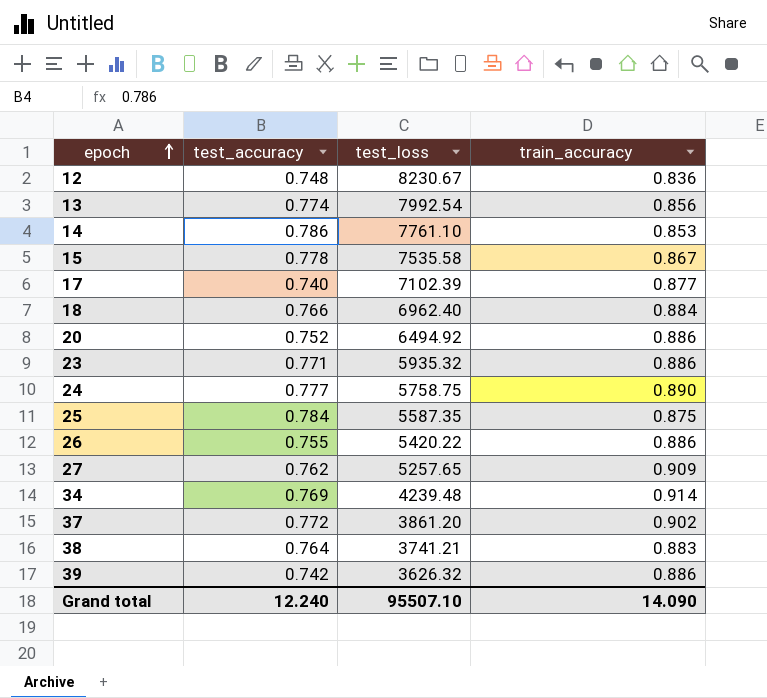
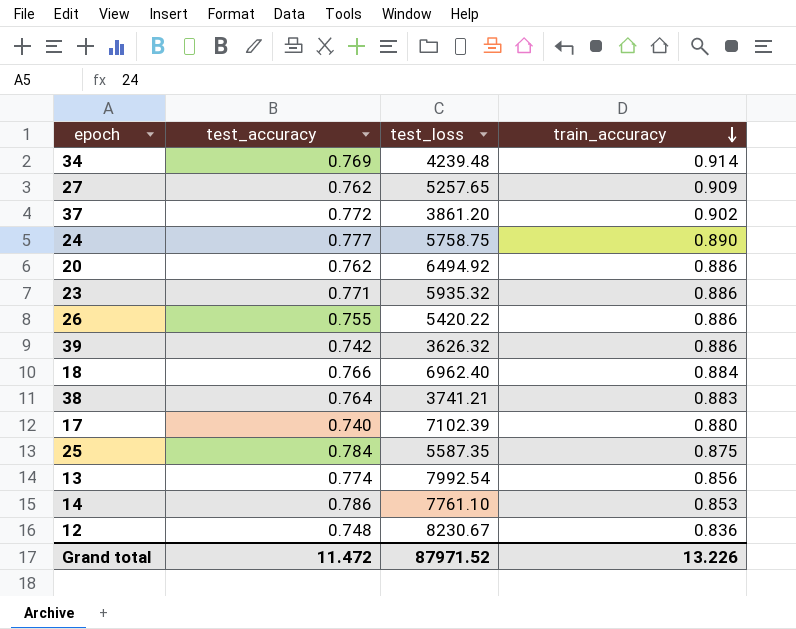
row order: epoch ascending -> train_accuracy descending
row 15: 0.778 | 7535.58 | 0.867 -> none
20 | test_accuracy: 0.752 -> 0.762
17 | train_accuracy: 0.877 -> 0.880
Grand total | test_accuracy: 12.240 -> 11.472
Grand total | test_loss: 95507.10 -> 87971.52
Grand total | train_accuracy: 14.090 -> 13.226

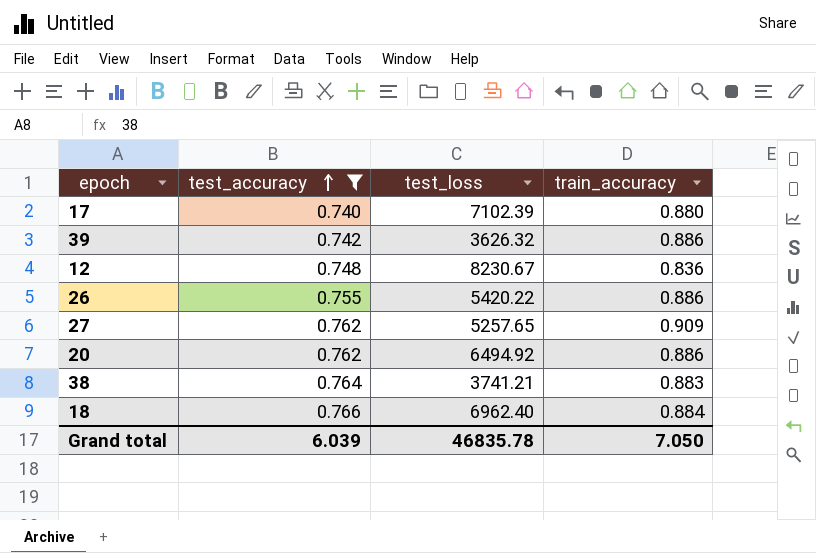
filter: none -> test_accuracy <= 0.766
row order: train_accuracy descending -> test_accuracy ascending
Grand total | test_accuracy: 11.472 -> 6.039
Grand total | test_loss: 87971.52 -> 46835.78
Grand total | train_accuracy: 13.226 -> 7.050

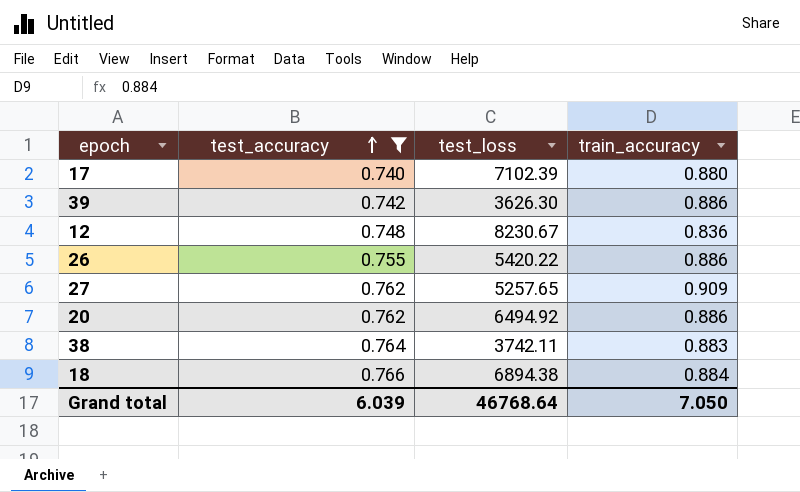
39 | test_loss: 3626.32 -> 3626.30
38 | test_loss: 3741.21 -> 3742.11
18 | test_loss: 6962.40 -> 6894.38
Grand total | test_loss: 46835.78 -> 46768.64

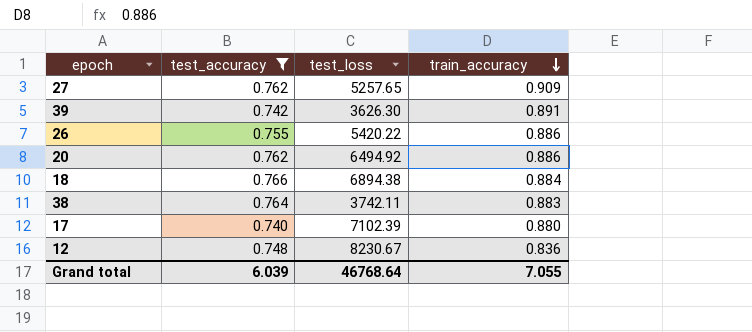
row order: test_accuracy ascending -> train_accuracy descending
39 | train_accuracy: 0.886 -> 0.891
Grand total | train_accuracy: 7.050 -> 7.055

